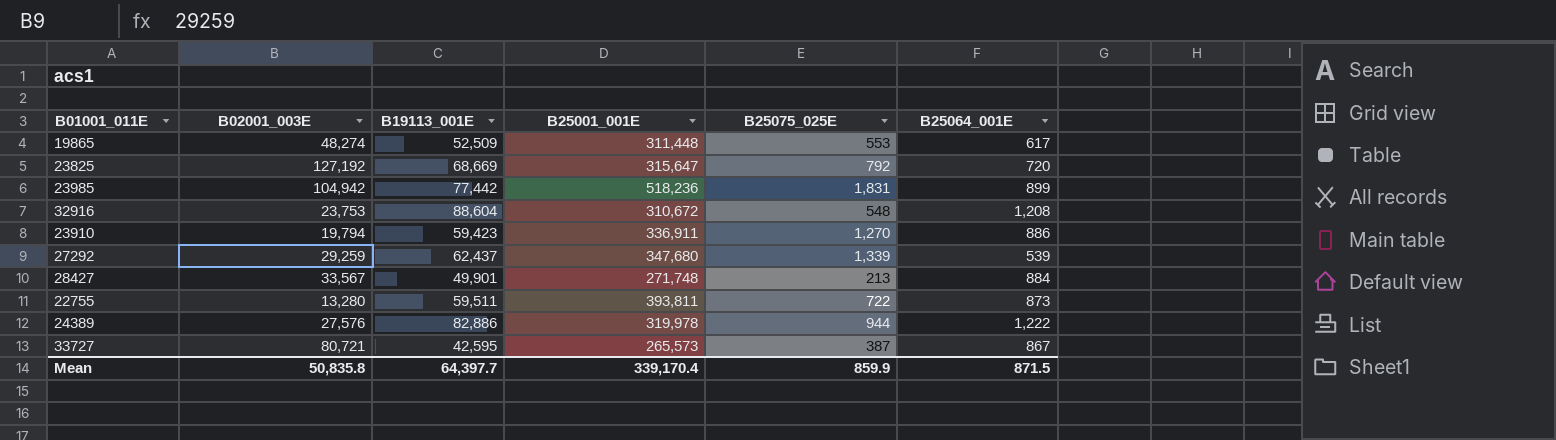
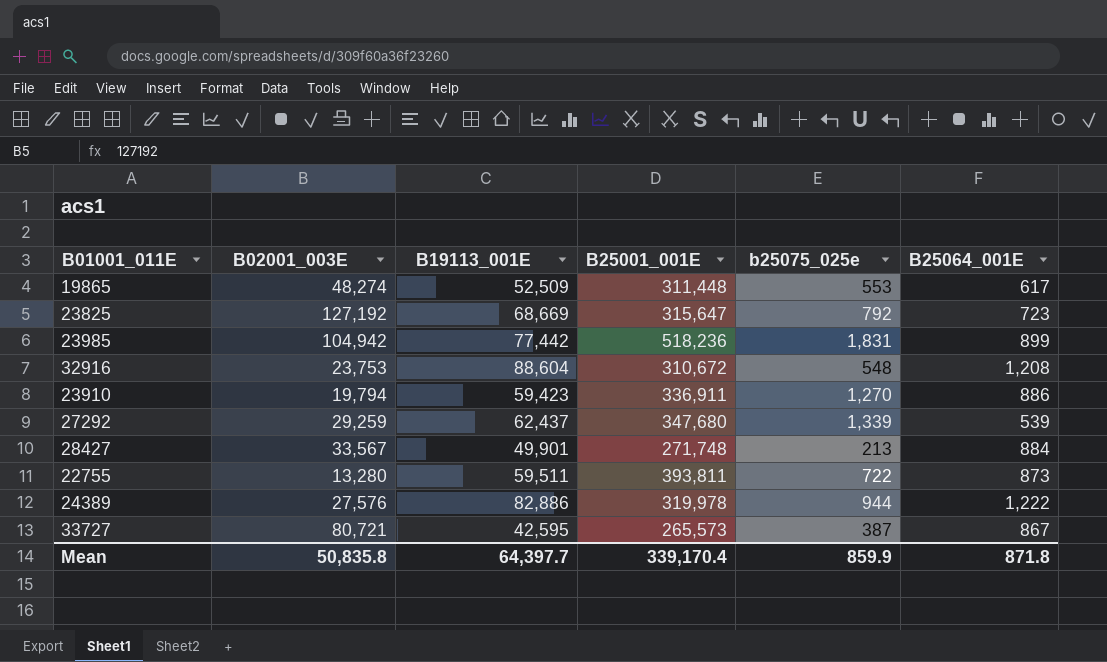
column name: B25075_025E -> b25075_025e
23825 | B25064_001E: 720 -> 723
Mean | B25064_001E: 871.5 -> 871.8

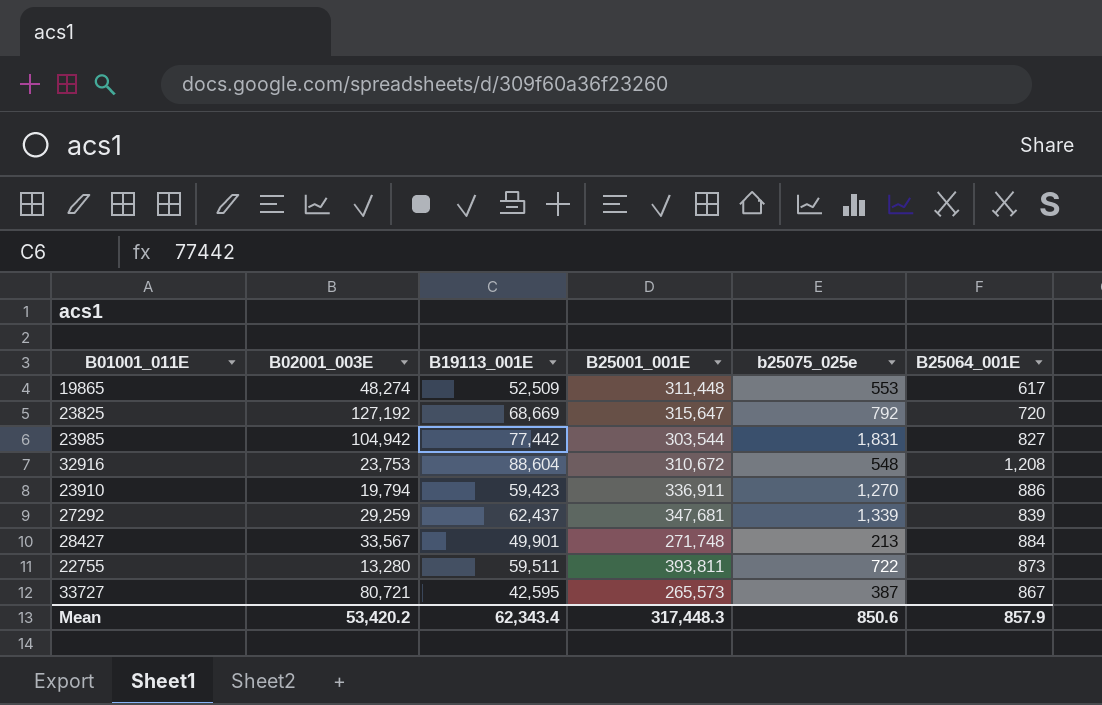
row 24389: 27,576 | 82,886 | 319,978 | 944 | 1,222 -> none
23825 | B25064_001E: 723 -> 720
23985 | B25001_001E: 518,236 -> 303,544
23985 | B25064_001E: 899 -> 827
27292 | B25001_001E: 347,680 -> 347,681
27292 | B25064_001E: 539 -> 839
Mean | B02001_003E: 50,835.8 -> 53,420.2
Mean | B19113_001E: 64,397.7 -> 62,343.4
Mean | B25001_001E: 339,170.4 -> 317,448.3
Mean | b25075_025e: 859.9 -> 850.6
Mean | B25064_001E: 871.8 -> 857.9

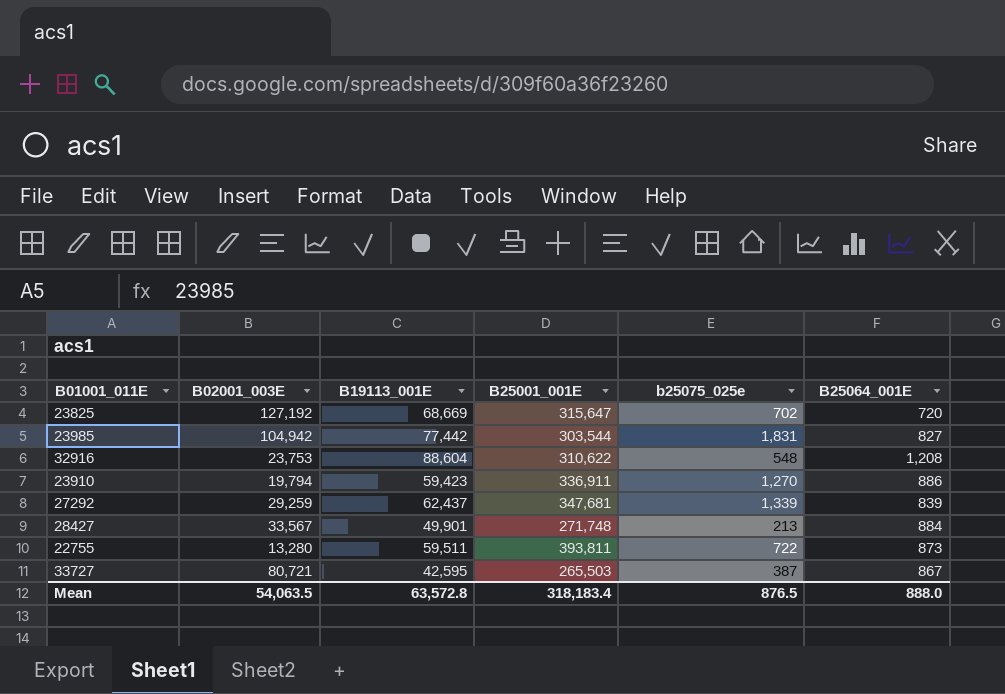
row 19865: 48,274 | 52,509 | 311,448 | 553 | 617 -> none
23825 | b25075_025e: 792 -> 702
32916 | B25001_001E: 310,672 -> 310,622
33727 | B25001_001E: 265,573 -> 265,503
Mean | B02001_003E: 53,420.2 -> 54,063.5
Mean | B19113_001E: 62,343.4 -> 63,572.8
Mean | B25001_001E: 317,448.3 -> 318,183.4
Mean | b25075_025e: 850.6 -> 876.5
Mean | B25064_001E: 857.9 -> 888.0

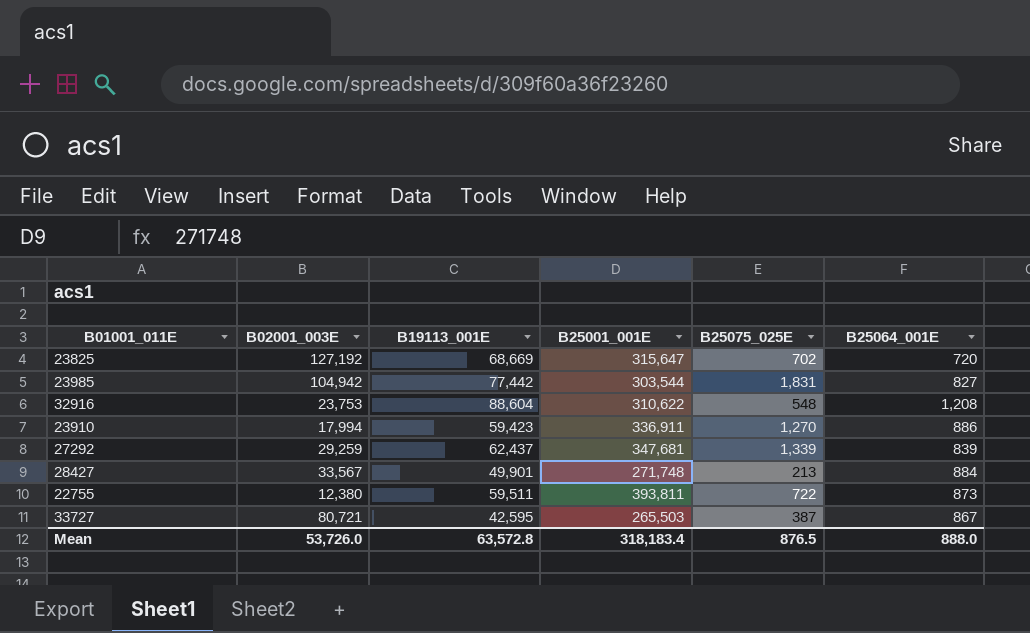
column name: b25075_025e -> B25075_025E
23910 | B02001_003E: 19,794 -> 17,994
22755 | B02001_003E: 13,280 -> 12,380
Mean | B02001_003E: 54,063.5 -> 53,726.0

